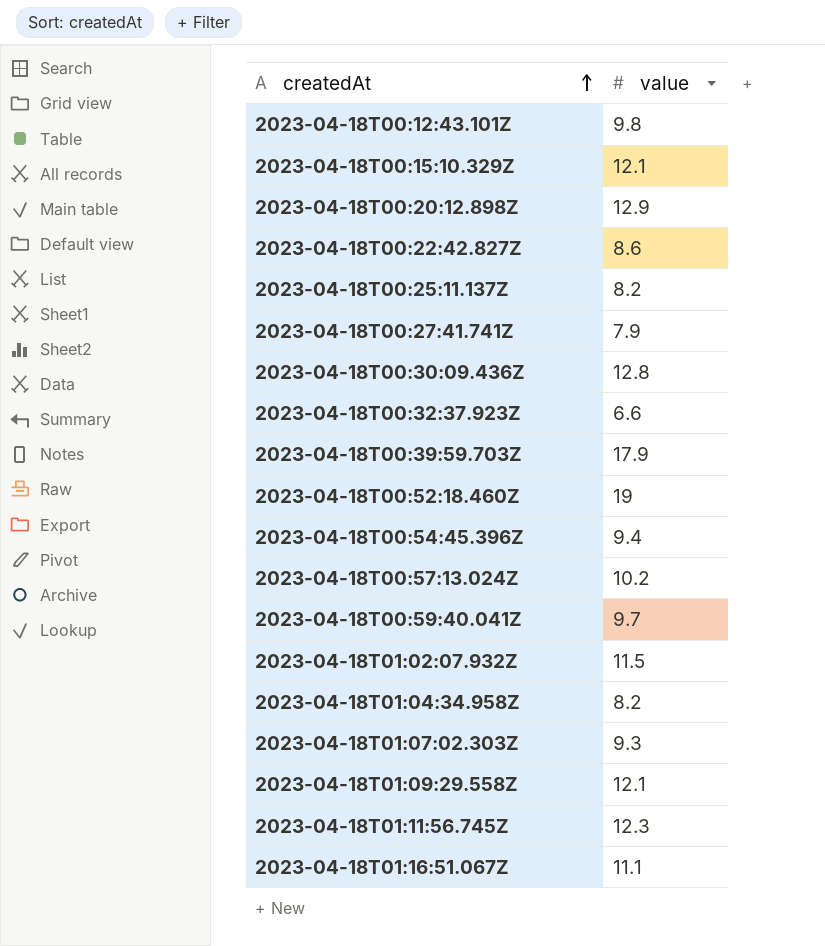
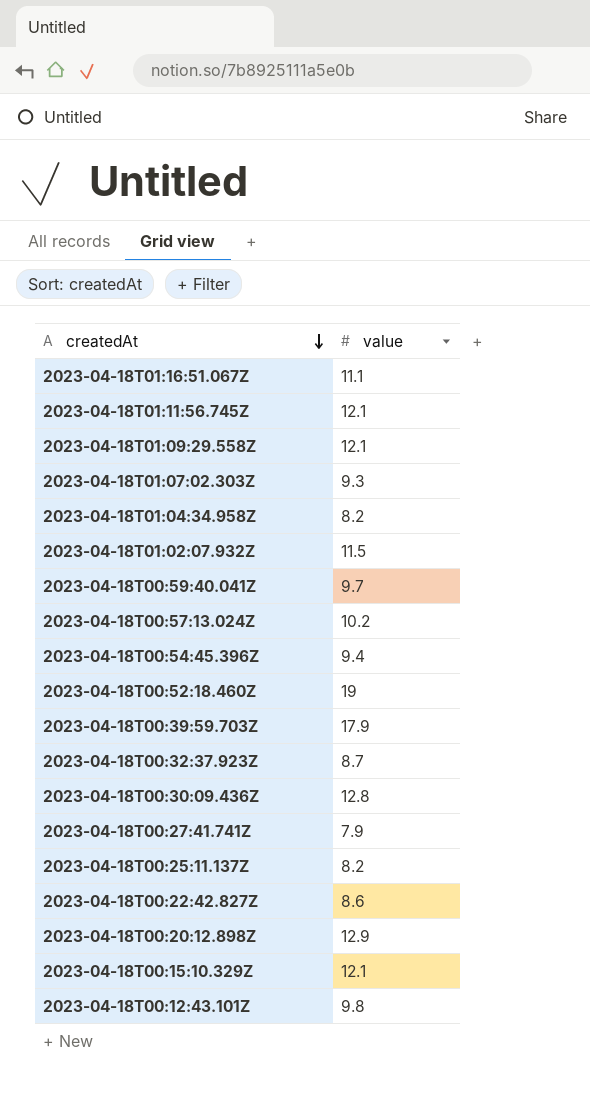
row order: createdAt ascending -> createdAt descending
2023-04-18T01:11:56.745Z | value: 12.3 -> 12.1
2023-04-18T00:32:37.923Z | value: 6.6 -> 8.7

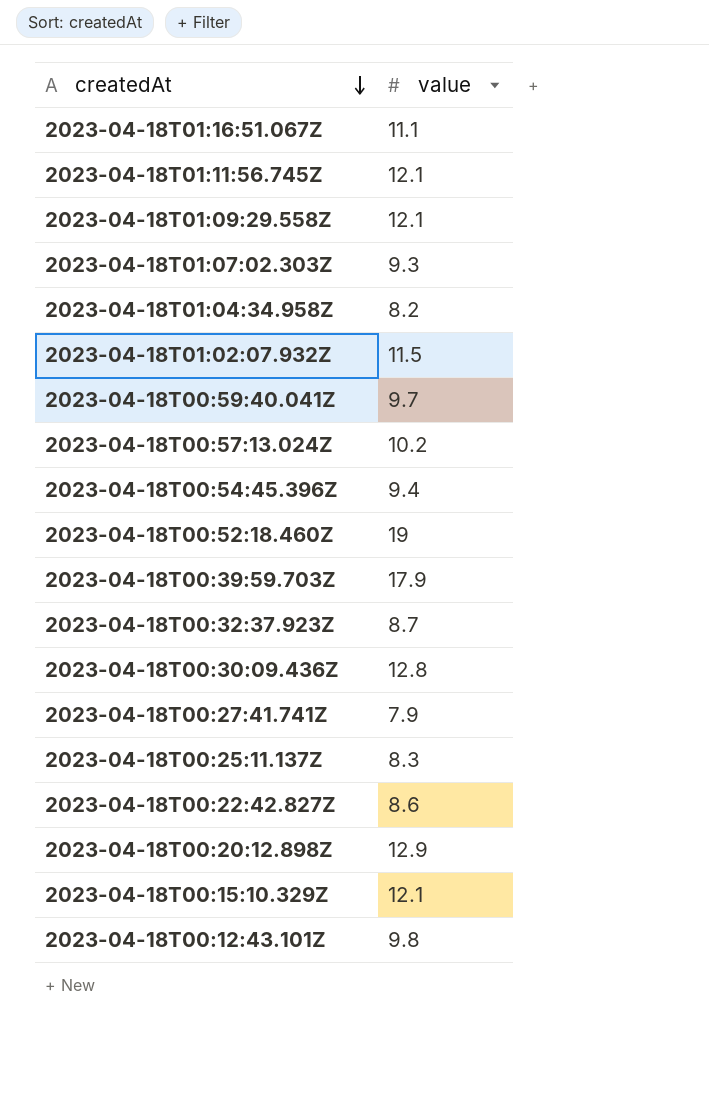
2023-04-18T00:25:11.137Z | value: 8.2 -> 8.3

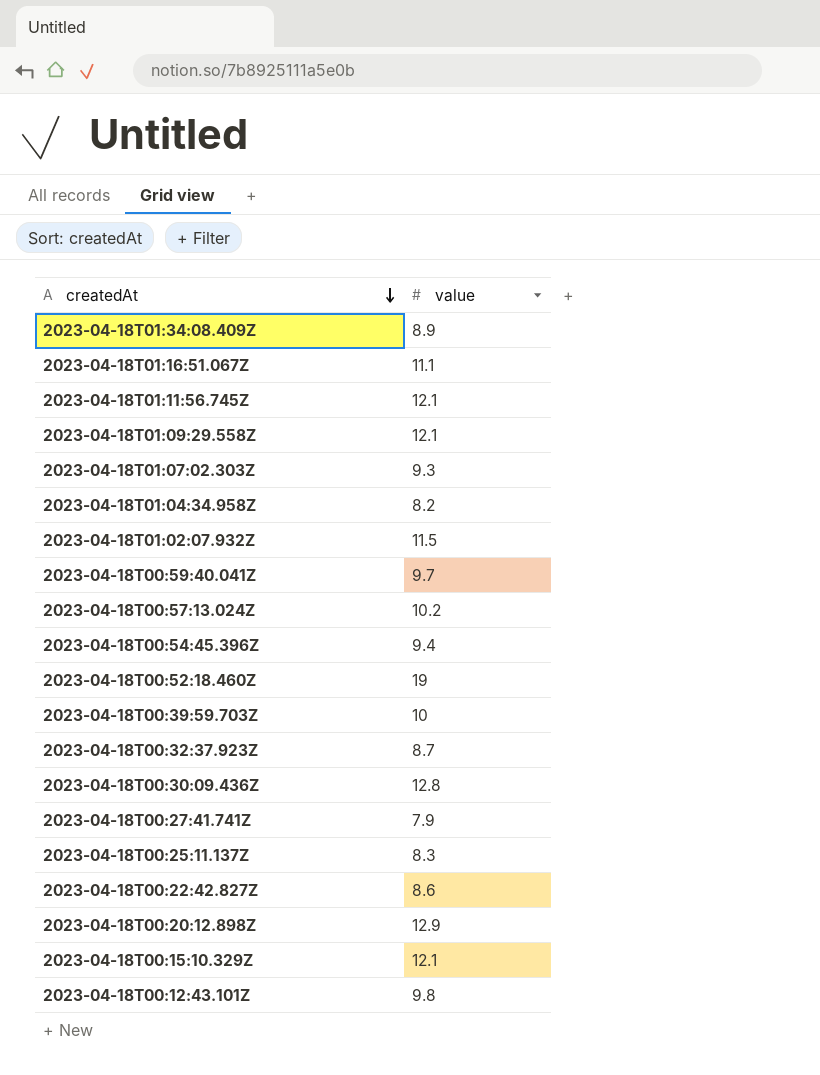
row 2023-04-18T01:34:08.409Z: none -> 8.9
2023-04-18T00:39:59.703Z | value: 17.9 -> 10

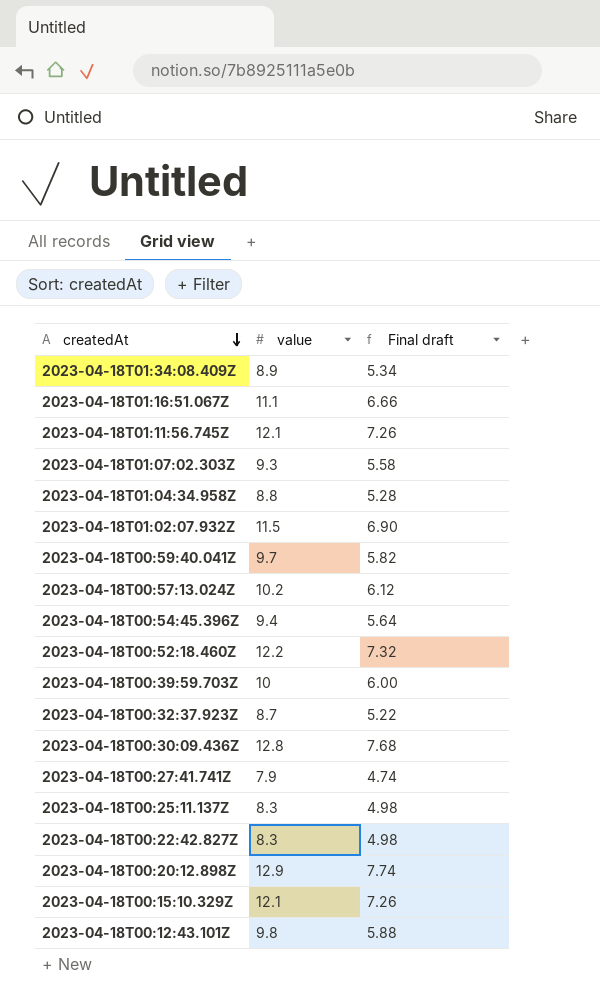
column Final draft | formula: none -> [value] * 0.6
row 2023-04-18T01:09:29.558Z: 12.1 -> none
2023-04-18T01:04:34.958Z | value: 8.2 -> 8.8
2023-04-18T00:52:18.460Z | value: 19 -> 12.2
2023-04-18T00:22:42.827Z | value: 8.6 -> 8.3

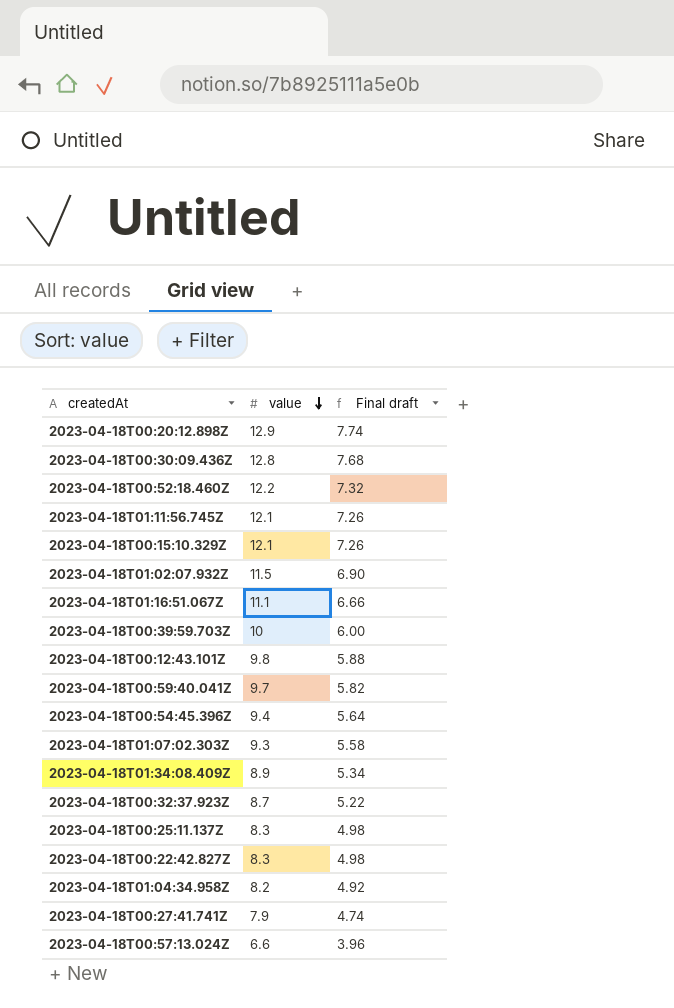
row order: createdAt descending -> value descending
2023-04-18T01:04:34.958Z | value: 8.8 -> 8.2
2023-04-18T01:04:34.958Z | Final draft: 5.28 -> 4.92
2023-04-18T00:57:13.024Z | value: 10.2 -> 6.6
2023-04-18T00:57:13.024Z | Final draft: 6.12 -> 3.96

